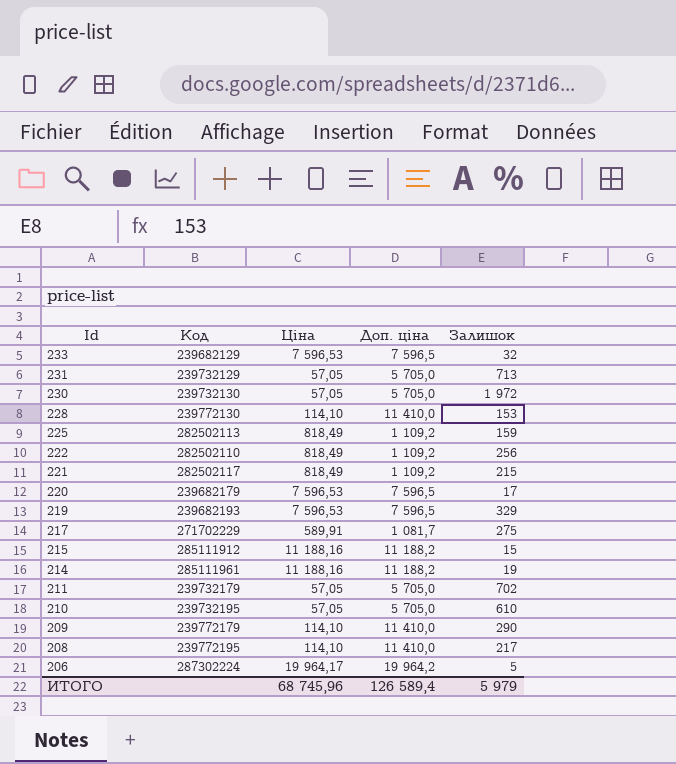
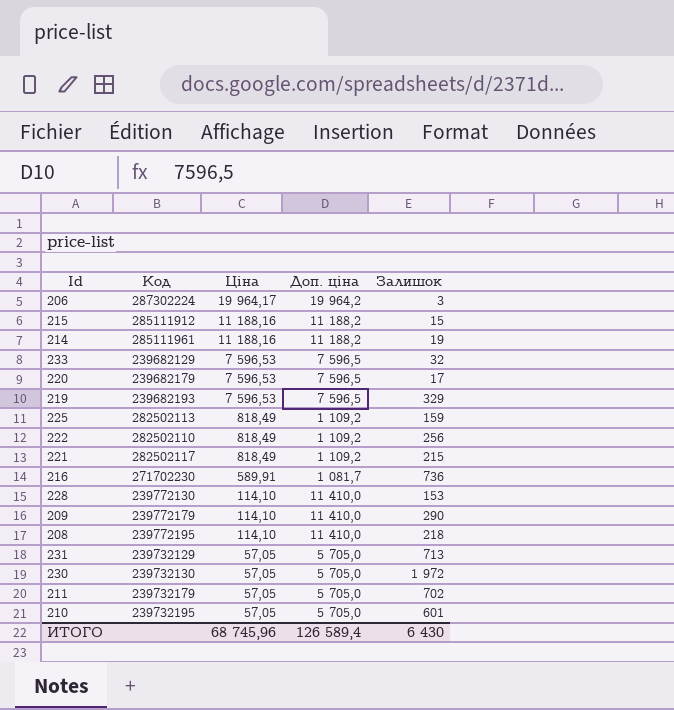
row order: Id descending -> Ціна descending
row 217: 271702229 | 589,91 | 1 081,7 | 275 -> none
206 | Залишок: 5 -> 3
row 216: none -> 271702230 | 589,91 | 1 081,7 | 736
208 | Залишок: 217 -> 218
210 | Залишок: 610 -> 601
ИТОГО | Залишок: 5 979 -> 6 430

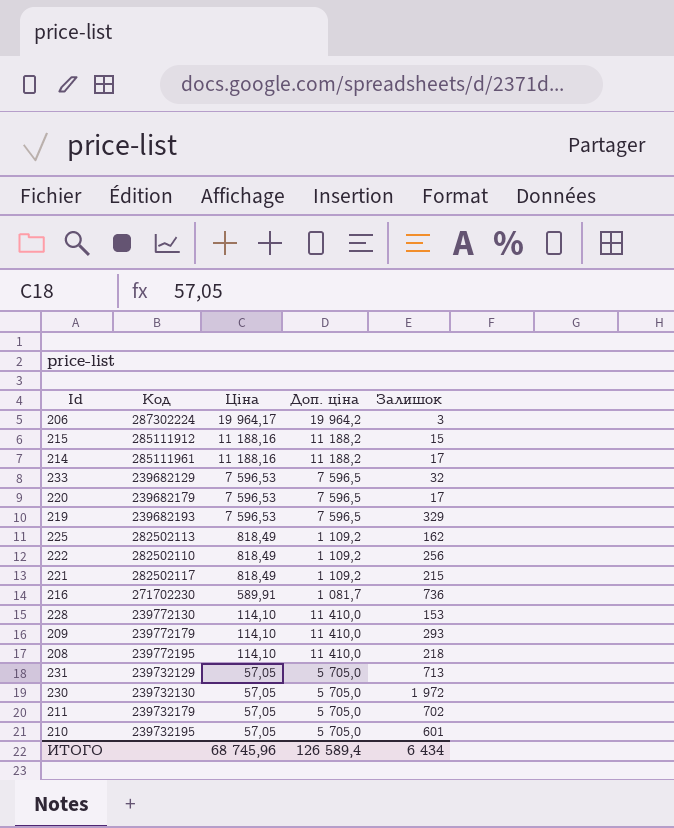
214 | Залишок: 19 -> 17
225 | Залишок: 159 -> 162
209 | Залишок: 290 -> 293
ИТОГО | Залишок: 6 430 -> 6 434

